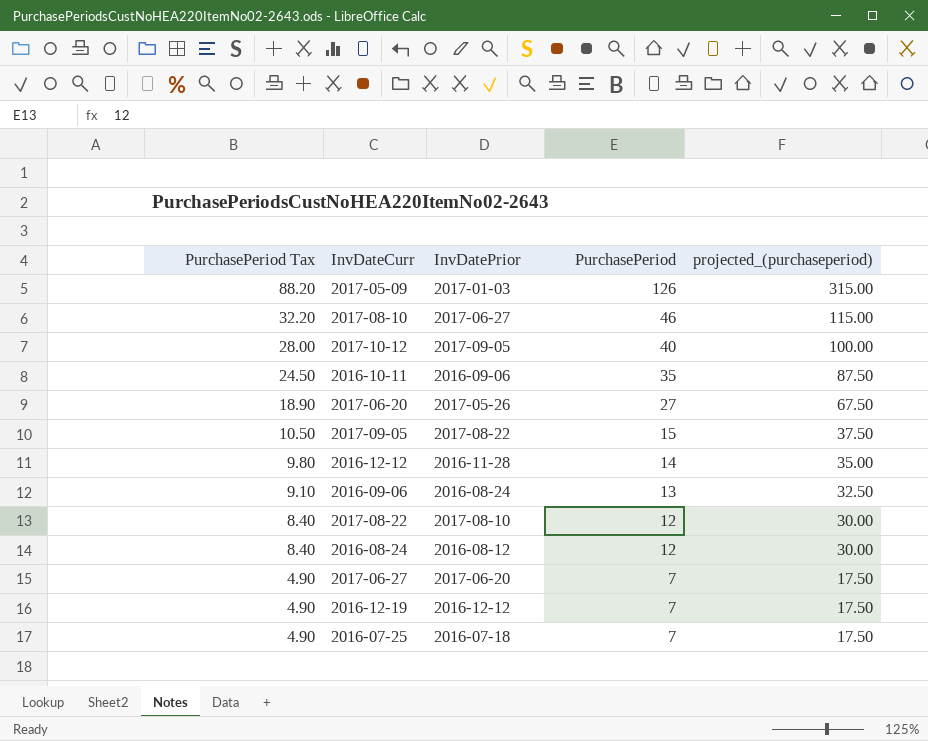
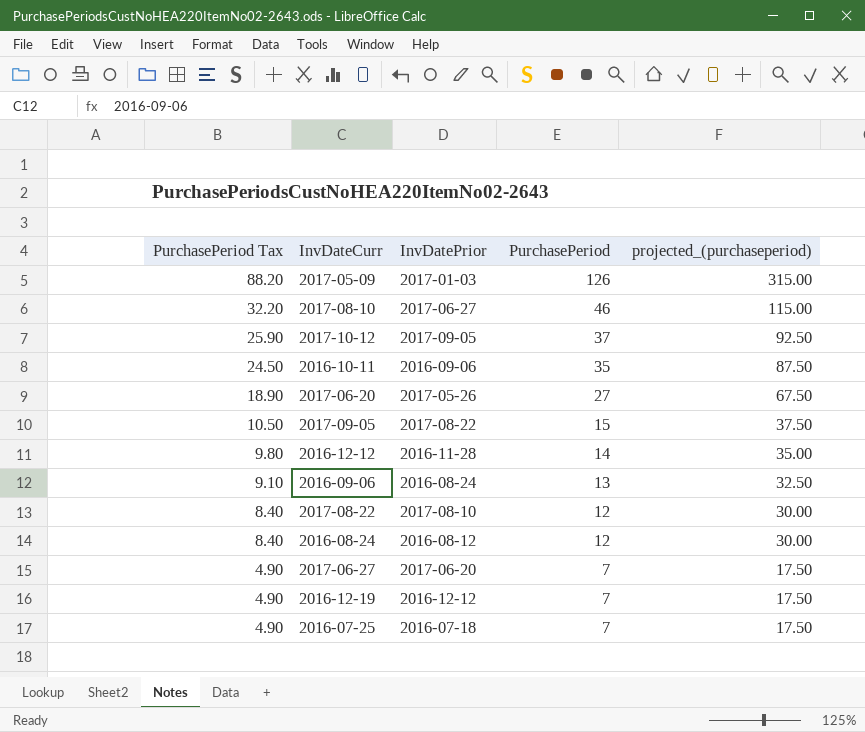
2017-10-12 | PurchasePeriod Tax: 28.00 -> 25.90
2017-10-12 | PurchasePeriod: 40 -> 37
2017-10-12 | projected_(purchaseperiod): 100.00 -> 92.50

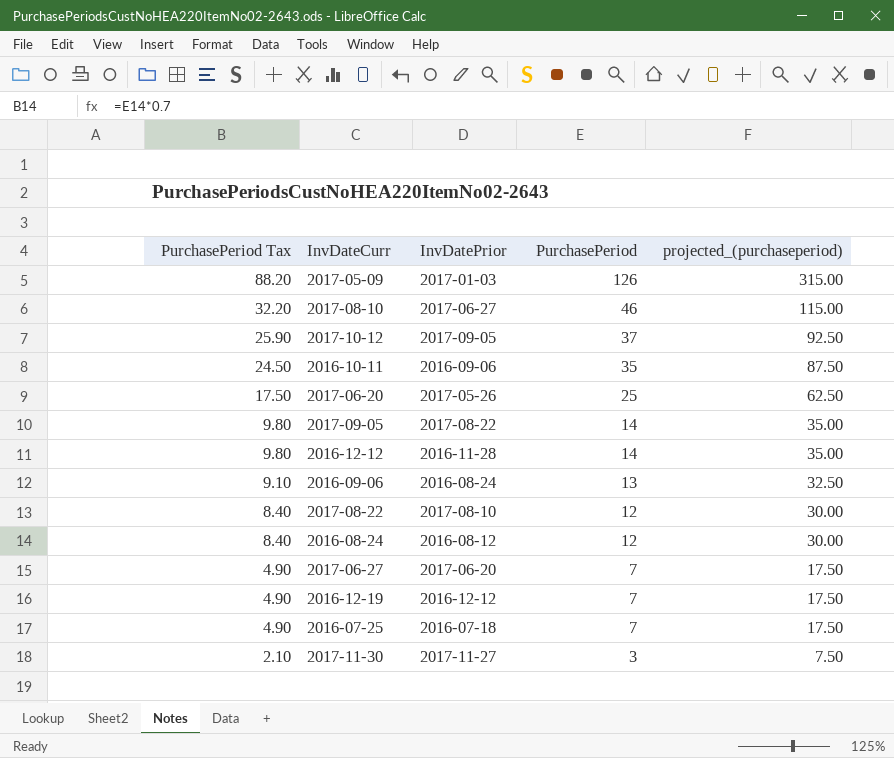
2017-06-20 | PurchasePeriod Tax: 18.90 -> 17.50
2017-06-20 | PurchasePeriod: 27 -> 25
2017-06-20 | projected_(purchaseperiod): 67.50 -> 62.50
2017-09-05 | PurchasePeriod Tax: 10.50 -> 9.80
2017-09-05 | PurchasePeriod: 15 -> 14
2017-09-05 | projected_(purchaseperiod): 37.50 -> 35.00
row 2017-11-30: none -> 2.10 | 2017-11-27 | 3 | 7.50

